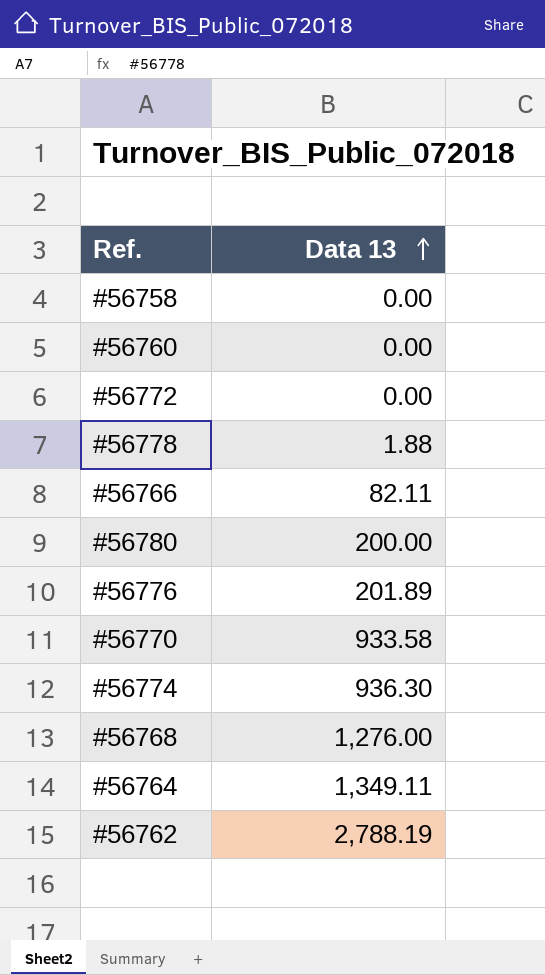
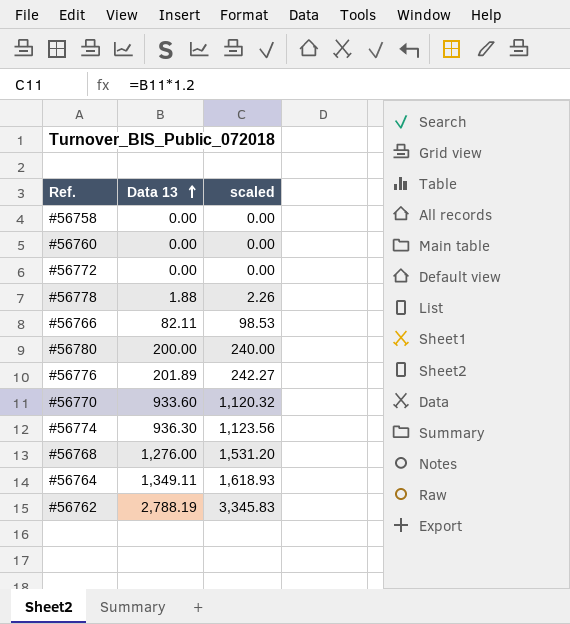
column scaled | formula: none -> [Data 13] * 1.2
#56770 | Data 13: 933.58 -> 933.60

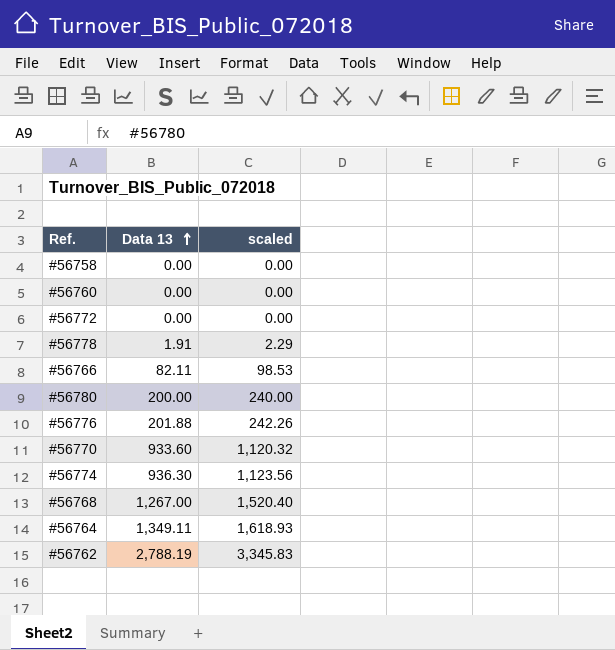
#56778 | Data 13: 1.88 -> 1.91
#56778 | scaled: 2.26 -> 2.29
#56776 | Data 13: 201.89 -> 201.88
#56776 | scaled: 242.27 -> 242.26
#56768 | Data 13: 1,276.00 -> 1,267.00
#56768 | scaled: 1,531.20 -> 1,520.40

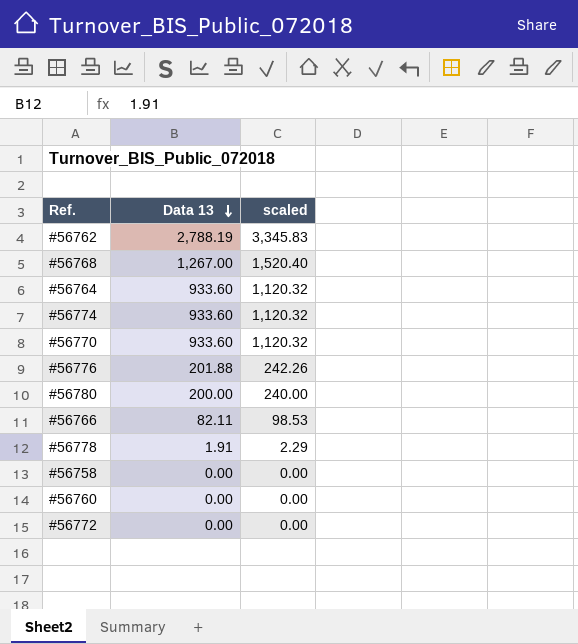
row order: Data 13 ascending -> Data 13 descending
#56764 | Data 13: 1,349.11 -> 933.60
#56764 | scaled: 1,618.93 -> 1,120.32
#56774 | Data 13: 936.30 -> 933.60
#56774 | scaled: 1,123.56 -> 1,120.32

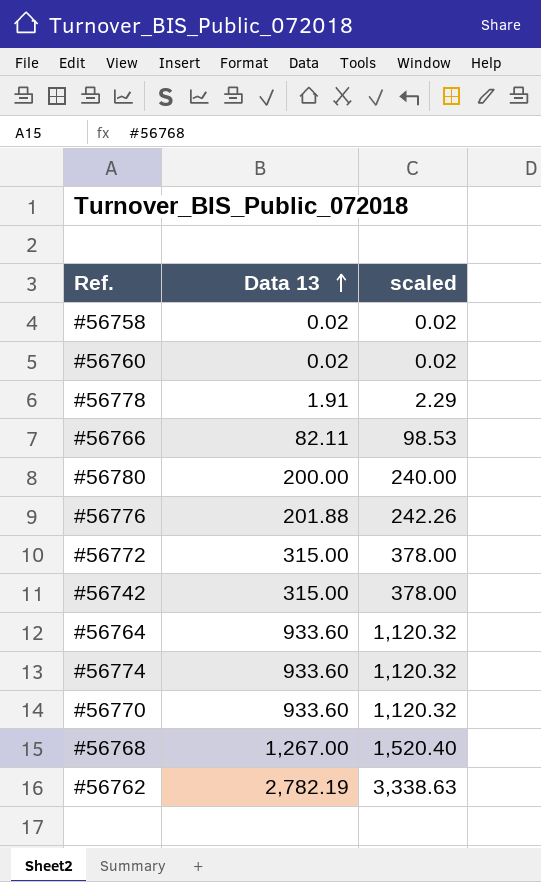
row order: Data 13 descending -> Data 13 ascending
#56758 | Data 13: 0.00 -> 0.02
#56758 | scaled: 0.00 -> 0.02
#56760 | Data 13: 0.00 -> 0.02
#56760 | scaled: 0.00 -> 0.02
#56772 | Data 13: 0.00 -> 315.00
#56772 | scaled: 0.00 -> 378.00
row #56742: none -> 315.00 | 378.00
#56762 | Data 13: 2,788.19 -> 2,782.19
#56762 | scaled: 3,345.83 -> 3,338.63

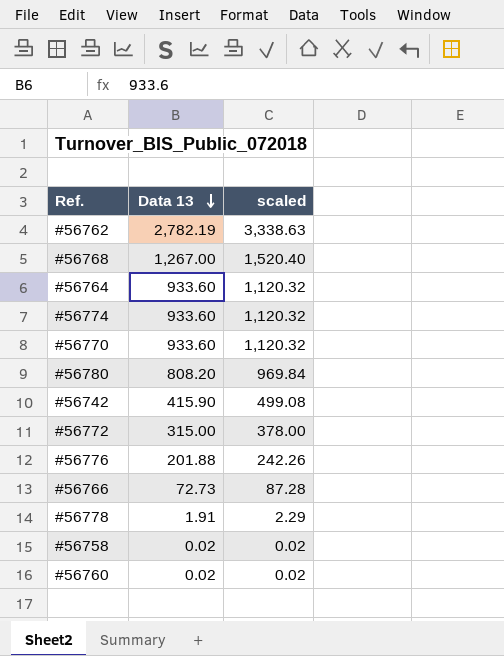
row order: Data 13 ascending -> Data 13 descending
#56780 | Data 13: 200.00 -> 808.20
#56780 | scaled: 240.00 -> 969.84
#56742 | Data 13: 315.00 -> 415.90
#56742 | scaled: 378.00 -> 499.08
#56766 | Data 13: 82.11 -> 72.73
#56766 | scaled: 98.53 -> 87.28

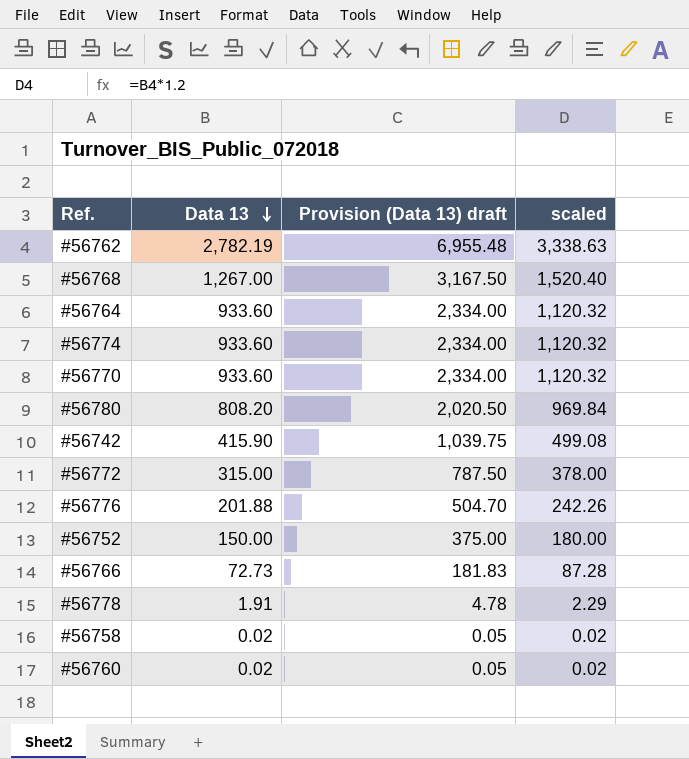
column Provision (Data 13) draft | formula: none -> [Data 13] * 2.5
row #56752: none -> 150.00 | 375.00 | 180.00

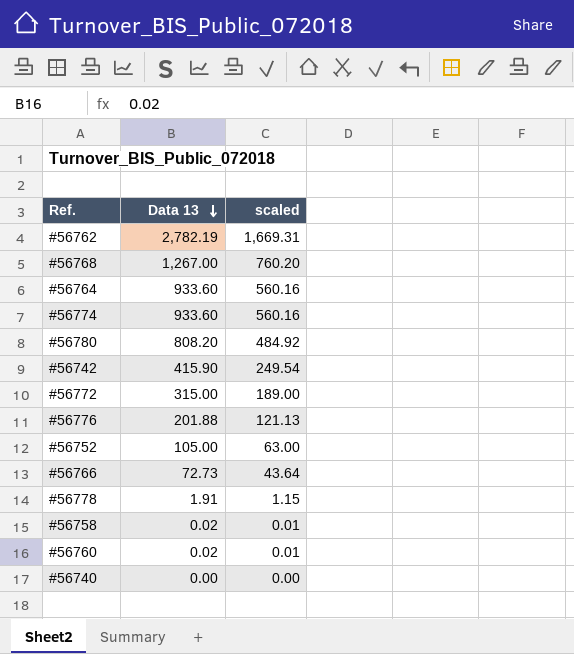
column Provision (Data 13) draft | formula: [Data 13] * 2.5 -> none
column scaled | formula: [Data 13] * 1.2 -> [Data 13] * 0.6
row #56770: 933.60 | 2,334.00 | 1,120.32 -> none
#56752 | Data 13: 150.00 -> 105.00
row #56740: none -> 0.00 | 0.00

